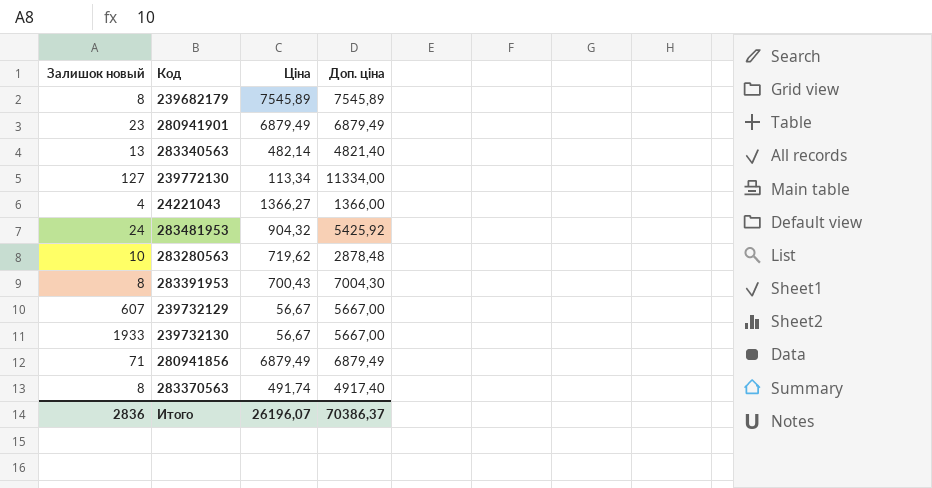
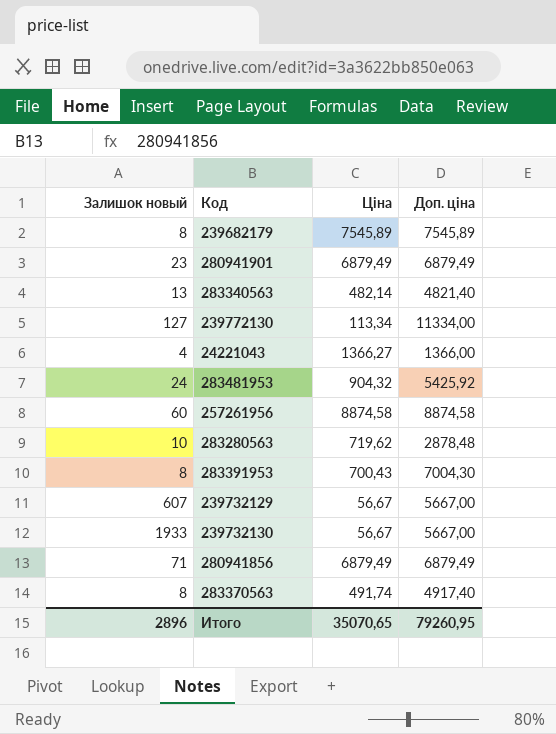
row 257261956: none -> 60 | 8874,58 | 8874,58
Итого | Залишок новый: 2836 -> 2896
Итого | Ціна: 26196,07 -> 35070,65
Итого | Доп. ціна: 70386,37 -> 79260,95

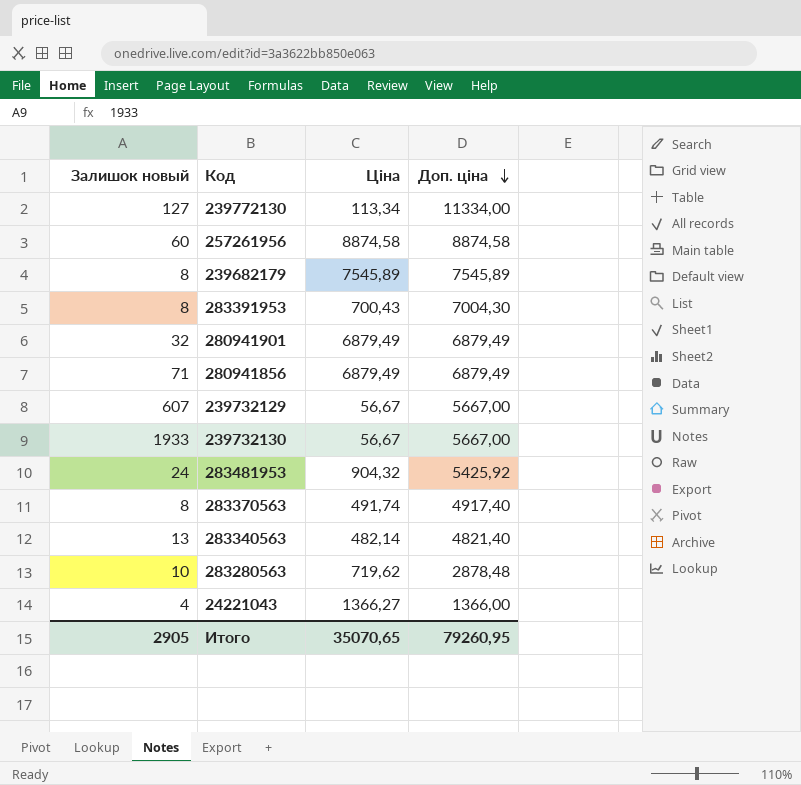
row order: none -> Доп. ціна descending
280941901 | Залишок новый: 23 -> 32
Итого | Залишок новый: 2896 -> 2905

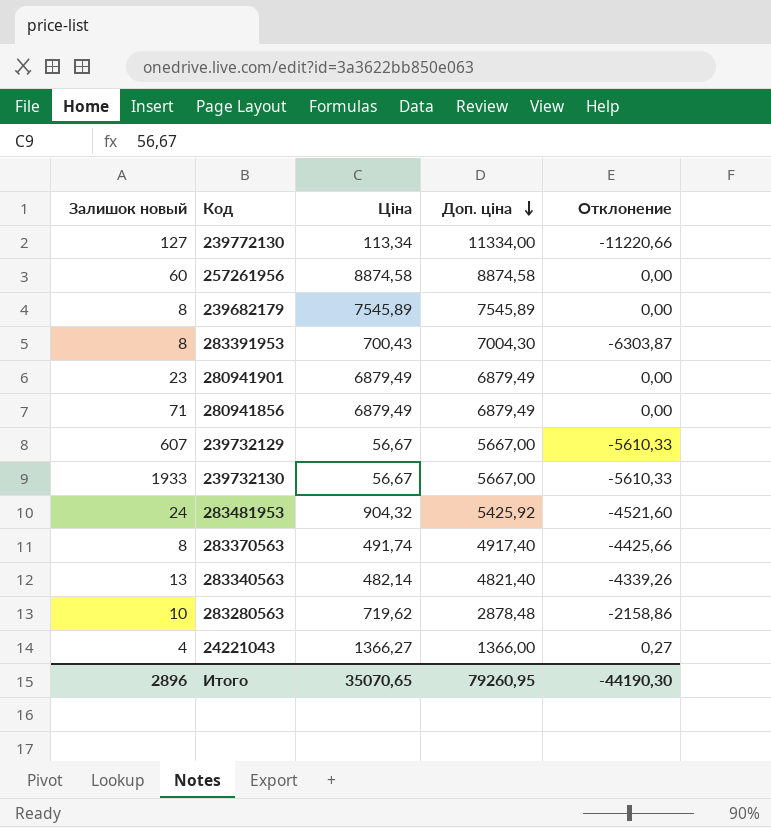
column Отклонение | formula: none -> [Ціна] - [Доп. ціна]
280941901 | Залишок новый: 32 -> 23
Итого | Залишок новый: 2905 -> 2896

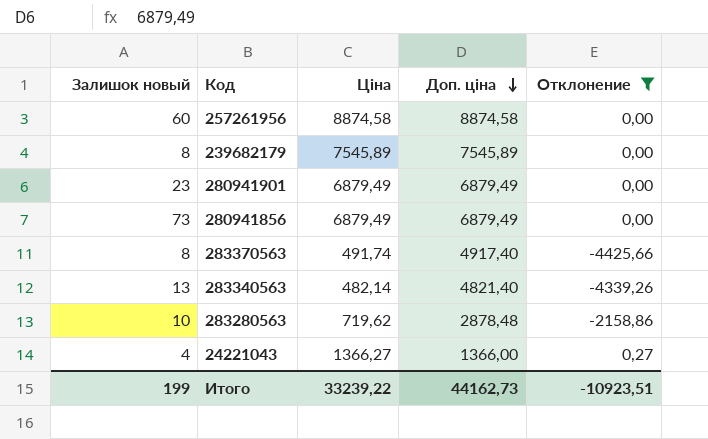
filter: none -> Отклонение >= -4425,66
280941856 | Залишок новый: 71 -> 73
Итого | Залишок новый: 2896 -> 199
Итого | Ціна: 35070,65 -> 33239,22
Итого | Доп. ціна: 79260,95 -> 44162,73
Итого | Отклонение: -44190,30 -> -10923,51

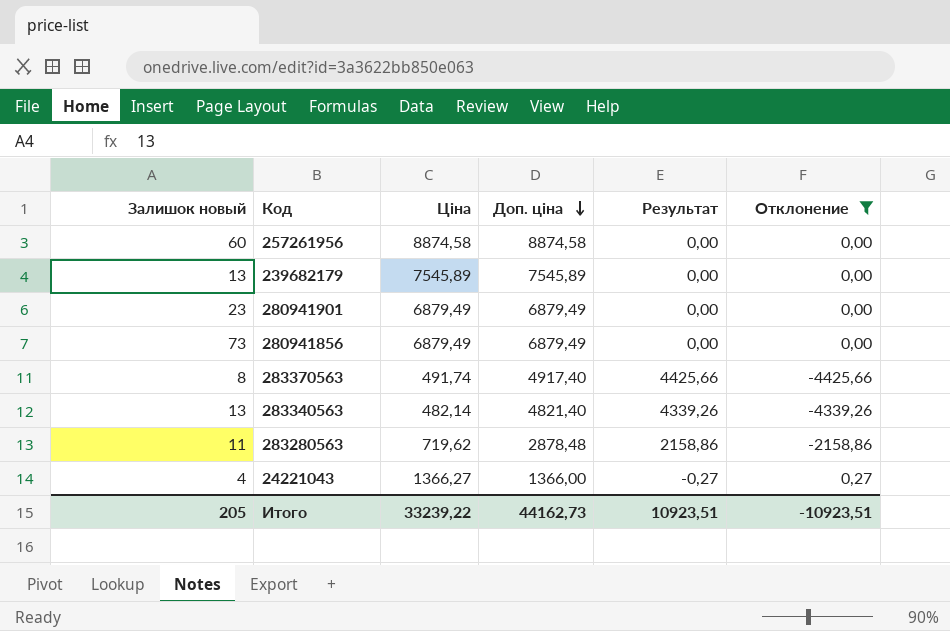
column Результат | formula: none -> [Доп. ціна] - [Ціна]
239682179 | Залишок новый: 8 -> 13
283280563 | Залишок новый: 10 -> 11
Итого | Залишок новый: 199 -> 205

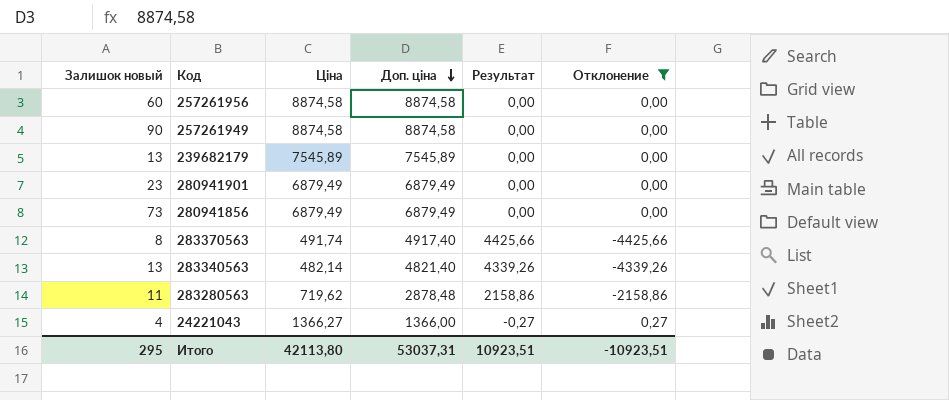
row 257261949: none -> 90 | 8874,58 | 8874,58 | 0,00 | 0,00
Итого | Залишок новый: 205 -> 295
Итого | Ціна: 33239,22 -> 42113,80
Итого | Доп. ціна: 44162,73 -> 53037,31

